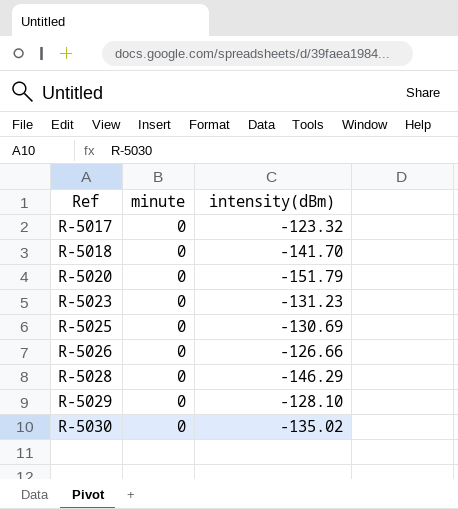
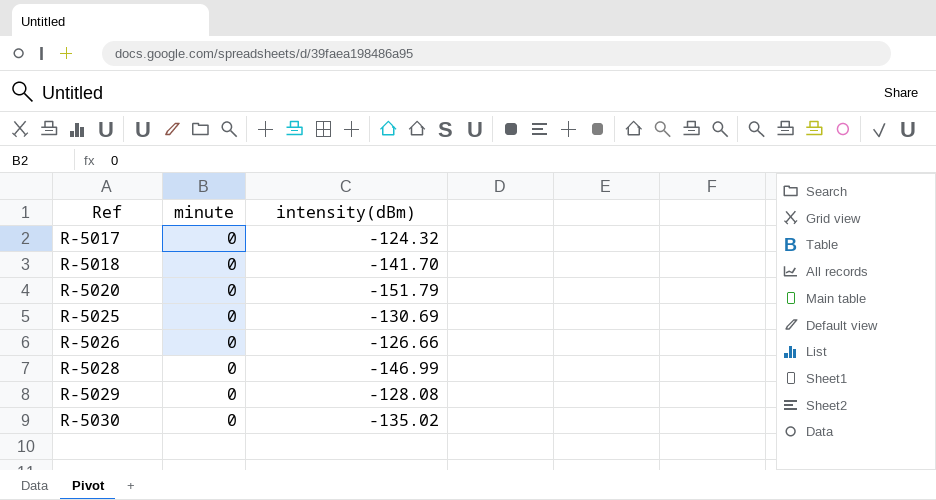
row R-5023: 0 | -131.23 -> none
R-5017 | intensity(dBm): -123.32 -> -124.32
R-5028 | intensity(dBm): -146.29 -> -146.99
R-5029 | intensity(dBm): -128.10 -> -128.08

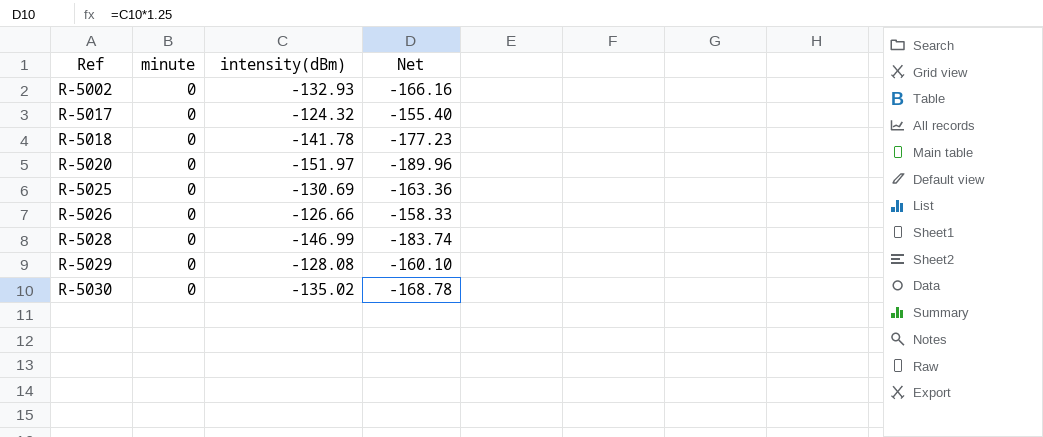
column Net | formula: none -> [intensity(dBm)] * 1.25
row R-5002: none -> 0 | -132.93 | -166.16
R-5018 | intensity(dBm): -141.70 -> -141.78
R-5020 | intensity(dBm): -151.79 -> -151.97

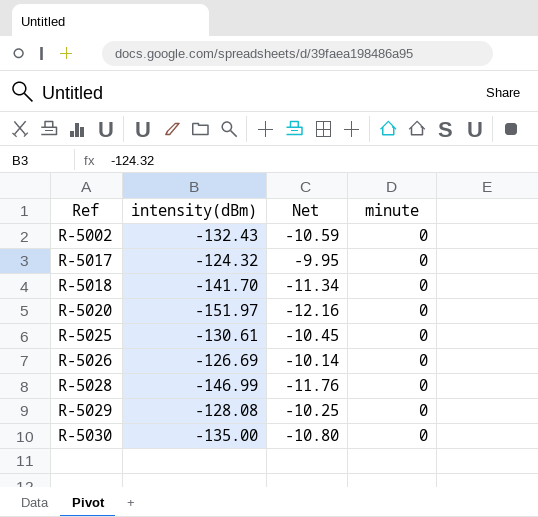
column Net | formula: [intensity(dBm)] * 1.25 -> [intensity(dBm)] * 0.08
column minute | position: 2 -> 4
R-5002 | intensity(dBm): -132.93 -> -132.43
R-5018 | intensity(dBm): -141.78 -> -141.70
R-5025 | intensity(dBm): -130.69 -> -130.61
R-5026 | intensity(dBm): -126.66 -> -126.69
R-5030 | intensity(dBm): -135.02 -> -135.00

